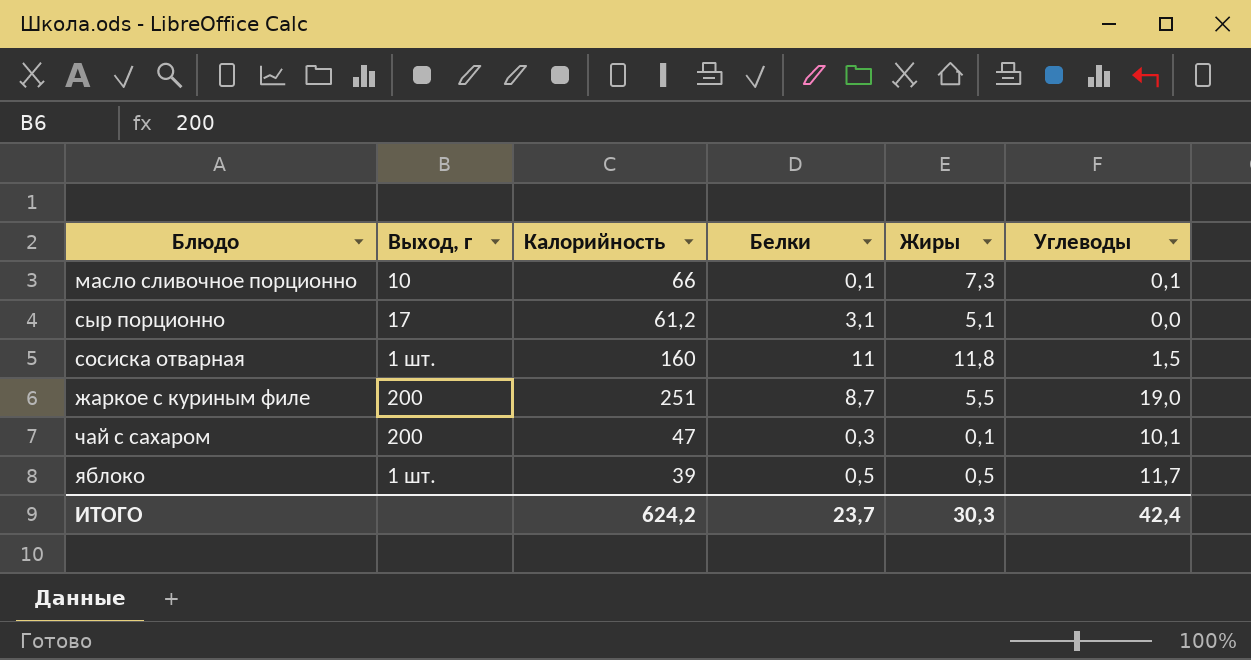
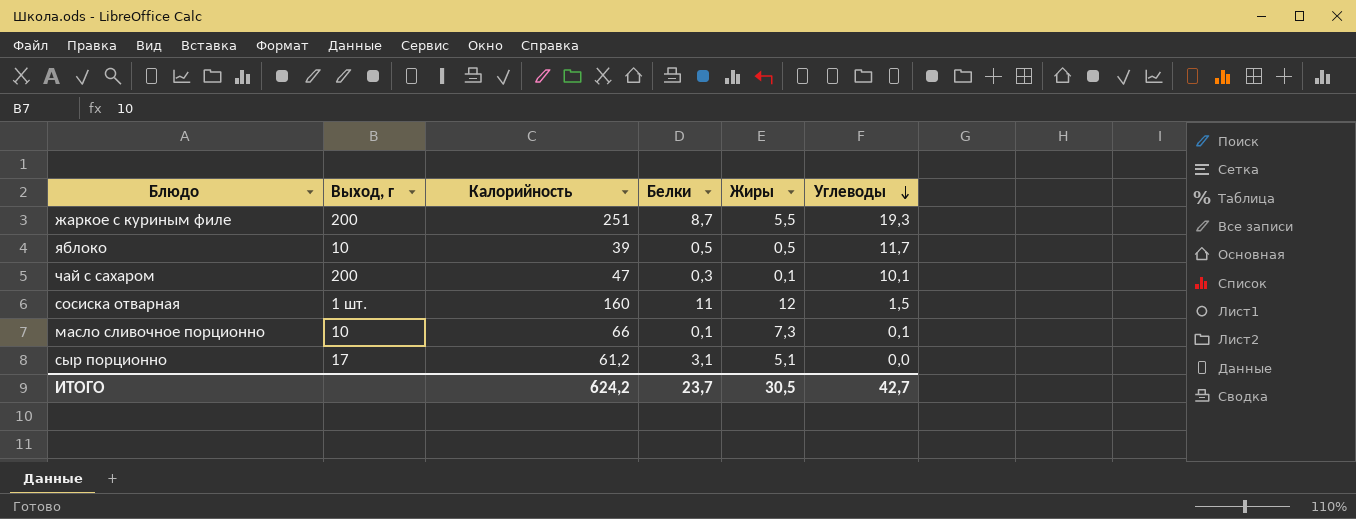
row order: none -> Углеводы descending
жаркое с куриным филе | Углеводы: 19,0 -> 19,3
яблоко | Выход, г: 1 шт. -> 10
сосиска отварная | Жиры: 11,8 -> 12
ИТОГО | Жиры: 30,3 -> 30,5
ИТОГО | Углеводы: 42,4 -> 42,7

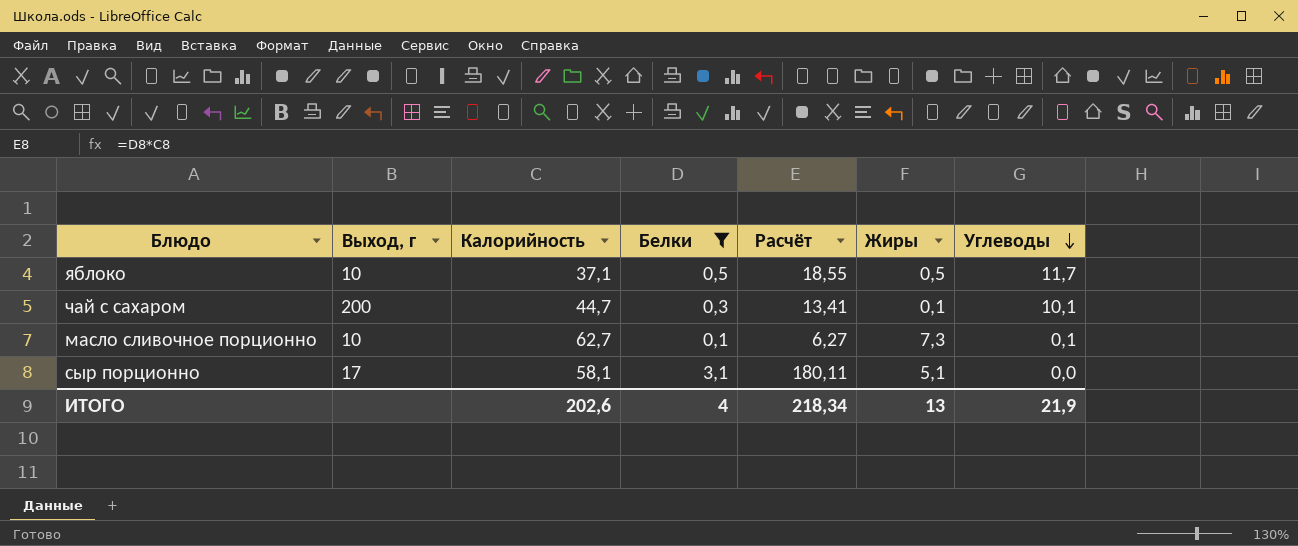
filter: none -> Белки <= 3,1
column Расчёт | formula: none -> [Калорийность] * [Белки]
яблоко | Калорийность: 39 -> 37,1
чай с сахаром | Калорийность: 47 -> 44,7
масло сливочное порционно | Калорийность: 66 -> 62,7
сыр порционно | Калорийность: 61,2 -> 58,1
ИТОГО | Калорийность: 624,2 -> 202,6
ИТОГО | Белки: 23,7 -> 4
ИТОГО | Жиры: 30,5 -> 13
ИТОГО | Углеводы: 42,7 -> 21,9

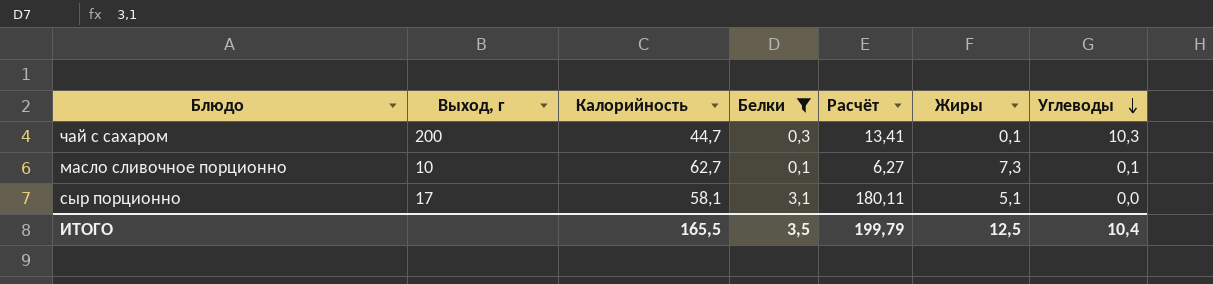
row яблоко: 10 | 37,1 | 0,5 | 18,55 | 0,5 | 11,7 -> none
чай с сахаром | Углеводы: 10,1 -> 10,3
ИТОГО | Калорийность: 202,6 -> 165,5
ИТОГО | Белки: 4 -> 3,5
ИТОГО | Расчёт: 218,34 -> 199,79
ИТОГО | Жиры: 13 -> 12,5
ИТОГО | Углеводы: 21,9 -> 10,4

